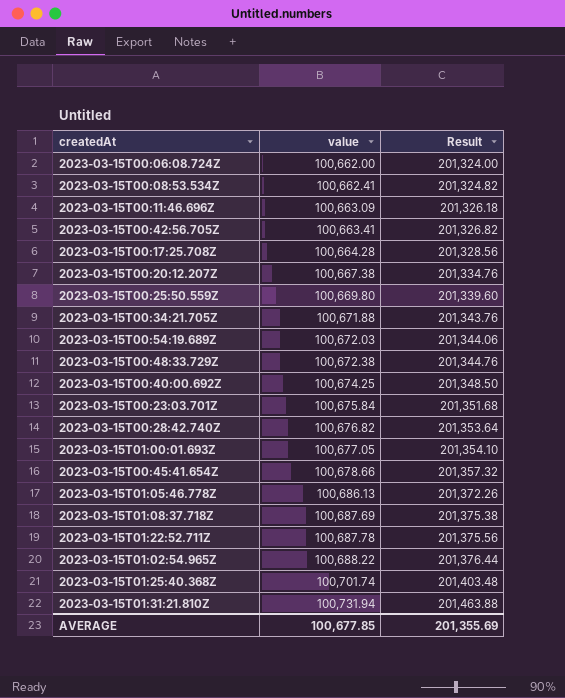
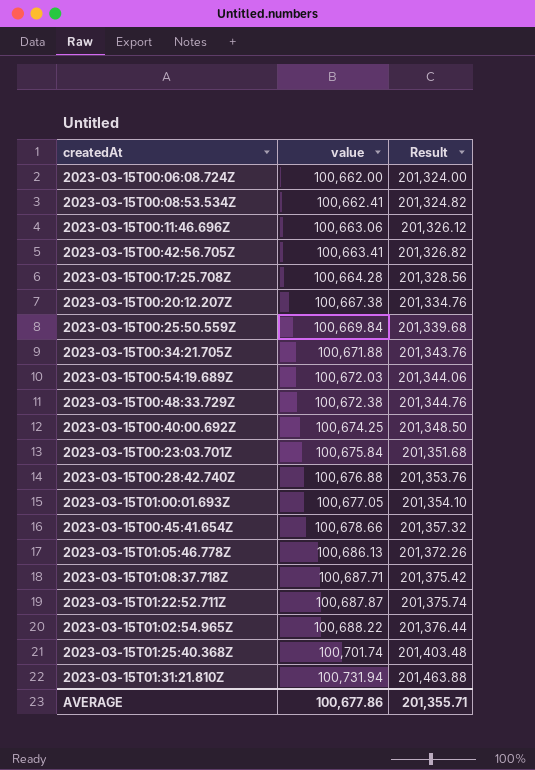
2023-03-15T00:11:46.696Z | value: 100,663.09 -> 100,663.06
2023-03-15T00:11:46.696Z | Result: 201,326.18 -> 201,326.12
2023-03-15T00:25:50.559Z | value: 100,669.80 -> 100,669.84
2023-03-15T00:25:50.559Z | Result: 201,339.60 -> 201,339.68
2023-03-15T00:28:42.740Z | value: 100,676.82 -> 100,676.88
2023-03-15T00:28:42.740Z | Result: 201,353.64 -> 201,353.76
2023-03-15T01:08:37.718Z | value: 100,687.69 -> 100,687.71
2023-03-15T01:08:37.718Z | Result: 201,375.38 -> 201,375.42
2023-03-15T01:22:52.711Z | value: 100,687.78 -> 100,687.87
2023-03-15T01:22:52.711Z | Result: 201,375.56 -> 201,375.74
AVERAGE | value: 100,677.85 -> 100,677.86
AVERAGE | Result: 201,355.69 -> 201,355.71

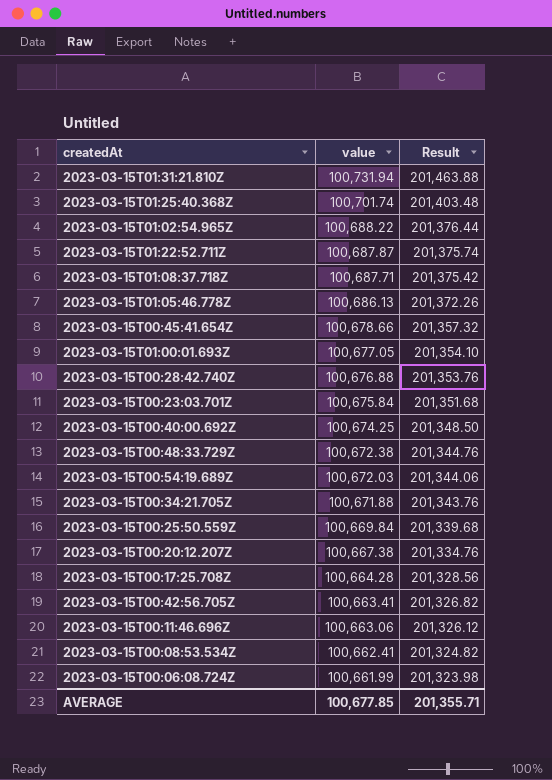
row order: value ascending -> value descending
2023-03-15T00:06:08.724Z | value: 100,662.00 -> 100,661.99
2023-03-15T00:06:08.724Z | Result: 201,324.00 -> 201,323.98
AVERAGE | value: 100,677.86 -> 100,677.85

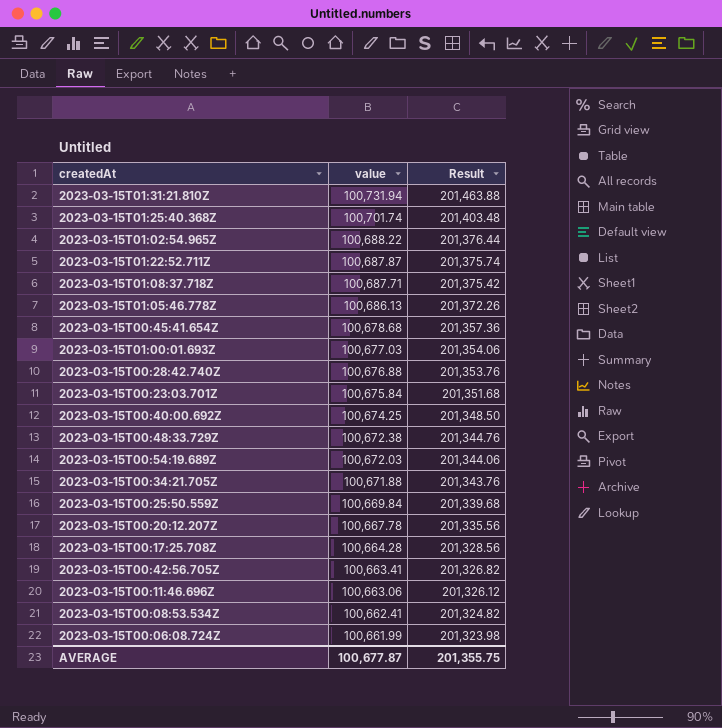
2023-03-15T00:45:41.654Z | value: 100,678.66 -> 100,678.68
2023-03-15T00:45:41.654Z | Result: 201,357.32 -> 201,357.36
2023-03-15T01:00:01.693Z | value: 100,677.05 -> 100,677.03
2023-03-15T01:00:01.693Z | Result: 201,354.10 -> 201,354.06
2023-03-15T00:20:12.207Z | value: 100,667.38 -> 100,667.78
2023-03-15T00:20:12.207Z | Result: 201,334.76 -> 201,335.56
AVERAGE | value: 100,677.85 -> 100,677.87
AVERAGE | Result: 201,355.71 -> 201,355.75

